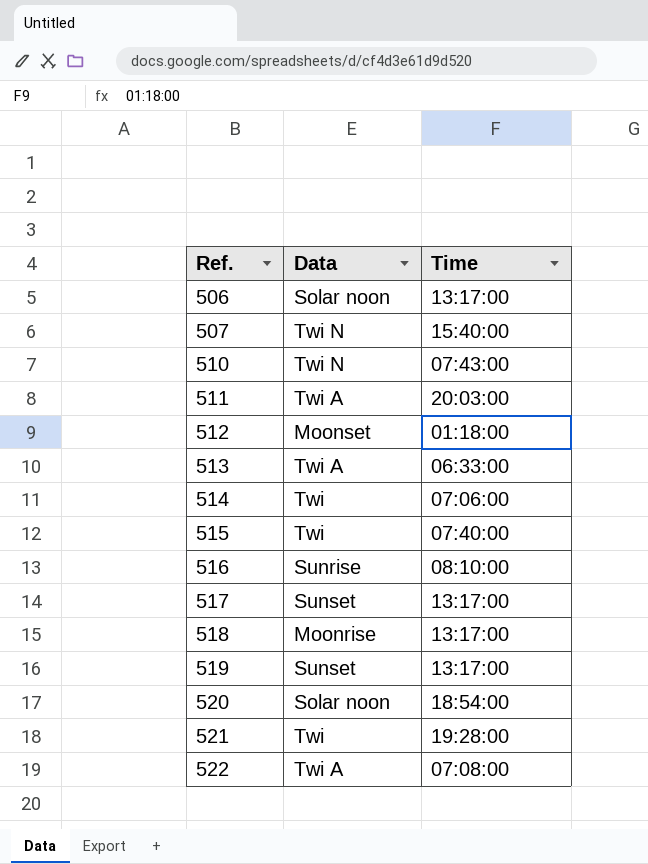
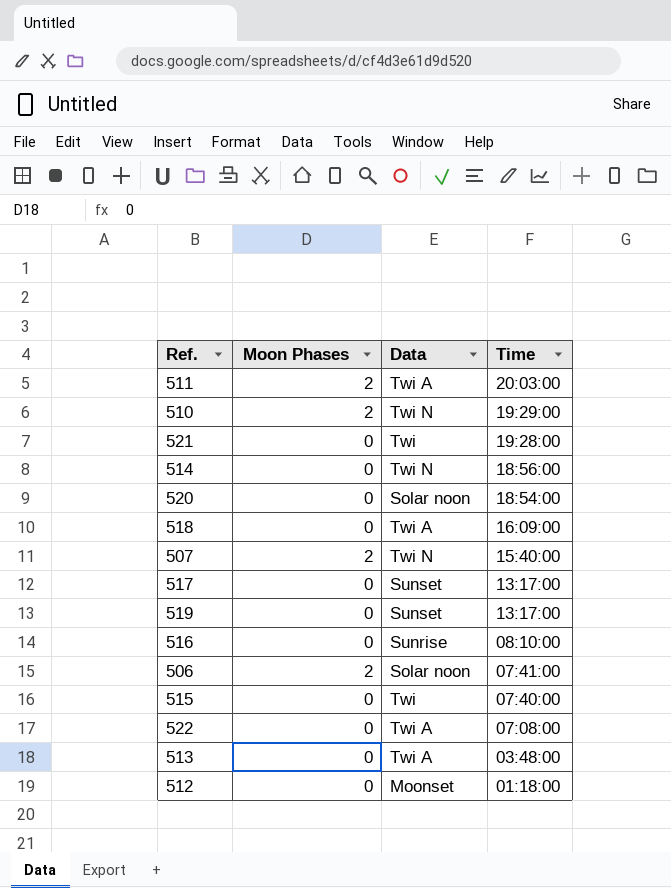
row order: Ref. ascending -> Time descending
column Moon Phases | position: none -> 2
510 | Time: 07:43:00 -> 19:29:00
514 | Data: Twi -> Twi N
514 | Time: 07:06:00 -> 18:56:00
518 | Data: Moonrise -> Twi A
518 | Time: 13:17:00 -> 16:09:00
506 | Time: 13:17:00 -> 07:41:00
513 | Time: 06:33:00 -> 03:48:00

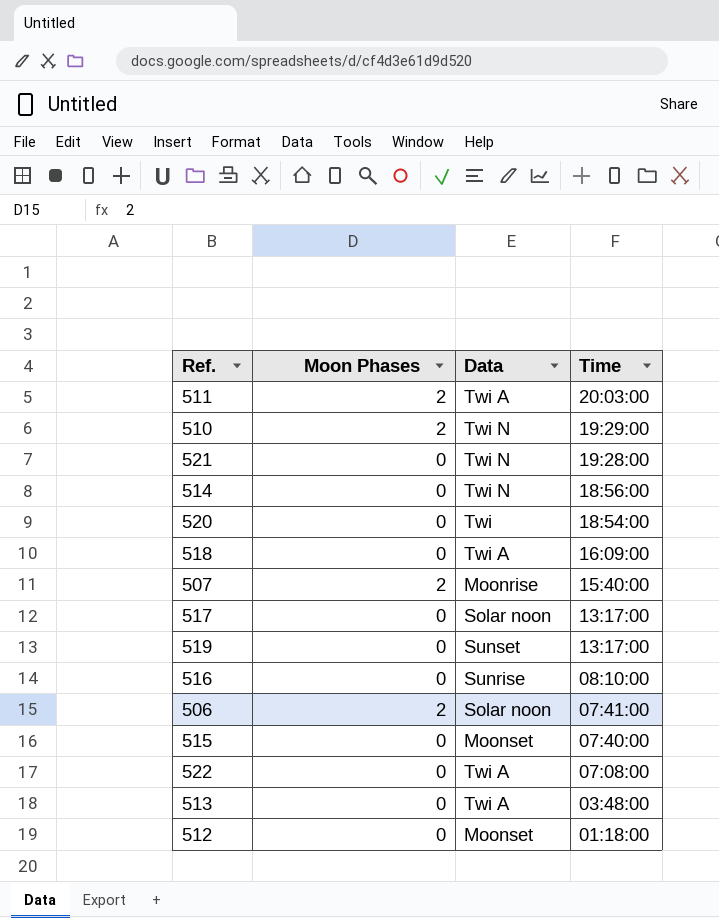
521 | Data: Twi -> Twi N
520 | Data: Solar noon -> Twi
507 | Data: Twi N -> Moonrise
517 | Data: Sunset -> Solar noon
515 | Data: Twi -> Moonset

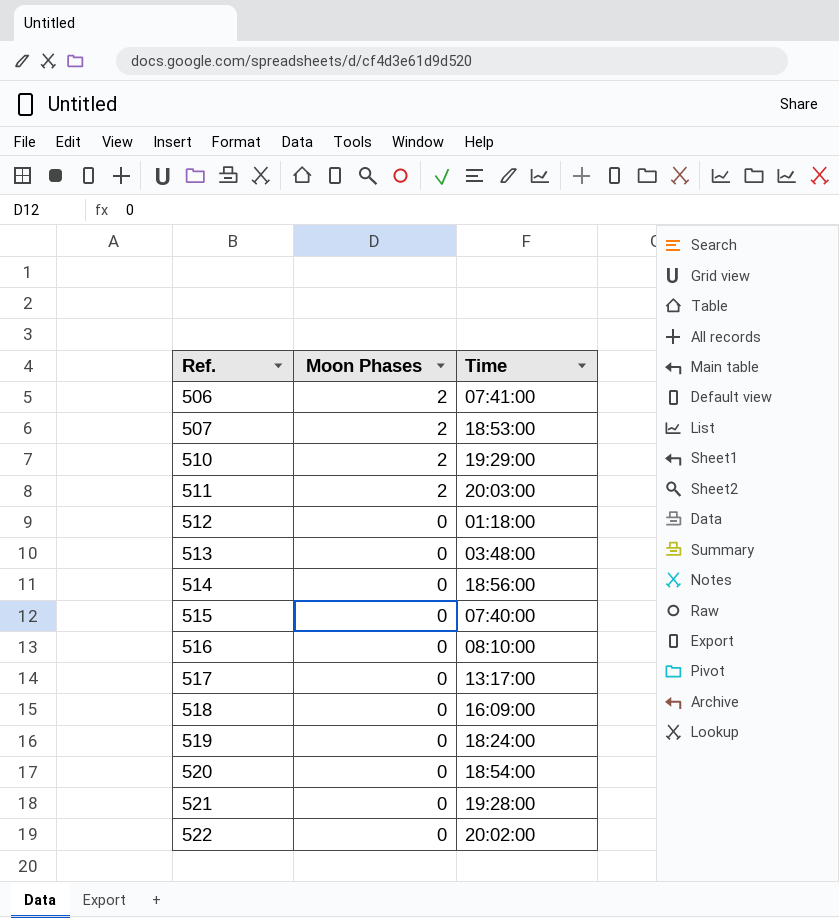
row order: Time descending -> Ref. ascending
column Data | position: 3 -> none
507 | Time: 15:40:00 -> 18:53:00
519 | Time: 13:17:00 -> 18:24:00
522 | Time: 07:08:00 -> 20:02:00

